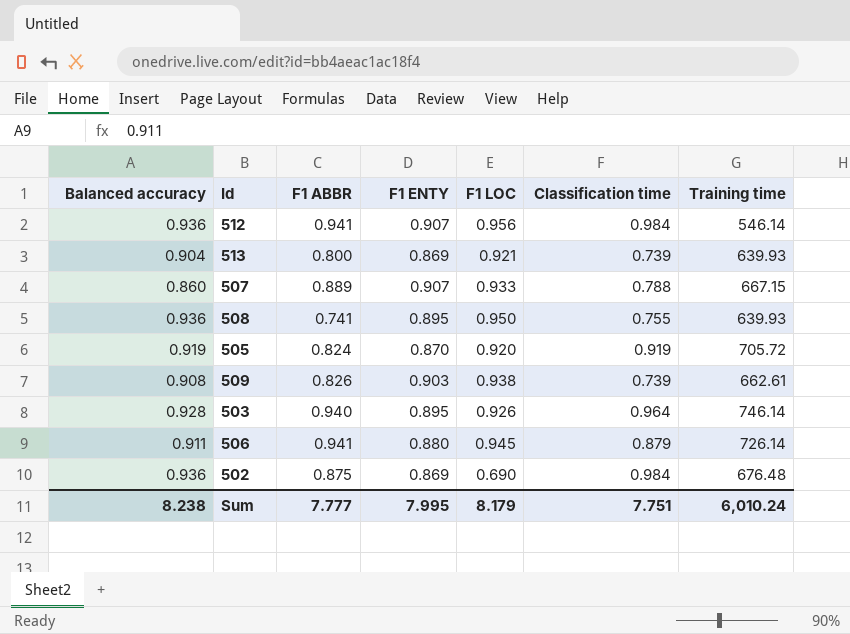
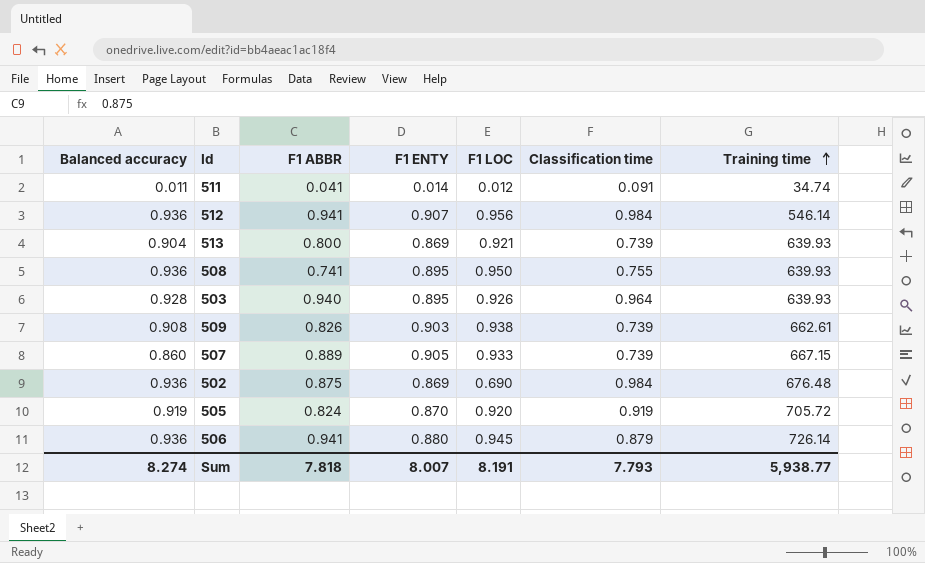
row order: none -> Training time ascending
row 511: none -> 0.011 | 0.041 | 0.014 | 0.012 | 0.091 | 34.74
503 | Training time: 746.14 -> 639.93
507 | F1 ENTY: 0.907 -> 0.905
507 | Classification time: 0.788 -> 0.739
506 | Balanced accuracy: 0.911 -> 0.936
Sum | Balanced accuracy: 8.238 -> 8.274
Sum | F1 ABBR: 7.777 -> 7.818
Sum | F1 ENTY: 7.995 -> 8.007
Sum | F1 LOC: 8.179 -> 8.191
Sum | Classification time: 7.751 -> 7.793
Sum | Training time: 6,010.24 -> 5,938.77

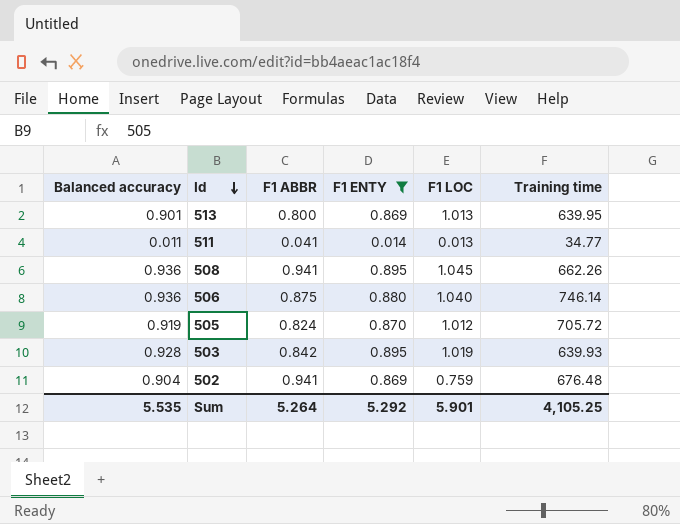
filter: none -> F1 ENTY <= 0.895
row order: Training time ascending -> Id descending
column Classification time | position: 6 -> none
513 | Balanced accuracy: 0.904 -> 0.901
513 | F1 LOC: 0.921 -> 1.013
513 | Training time: 639.93 -> 639.95
511 | F1 LOC: 0.012 -> 0.013
511 | Training time: 34.74 -> 34.77
508 | F1 ABBR: 0.741 -> 0.941
508 | F1 LOC: 0.950 -> 1.045
508 | Training time: 639.93 -> 662.26
506 | F1 ABBR: 0.941 -> 0.875
506 | F1 LOC: 0.945 -> 1.040
506 | Training time: 726.14 -> 746.14
505 | F1 LOC: 0.920 -> 1.012
503 | F1 ABBR: 0.940 -> 0.842
503 | F1 LOC: 0.926 -> 1.019
502 | Balanced accuracy: 0.936 -> 0.904
502 | F1 ABBR: 0.875 -> 0.941
502 | F1 LOC: 0.690 -> 0.759
Sum | Balanced accuracy: 8.274 -> 5.535
Sum | F1 ABBR: 7.818 -> 5.264
Sum | F1 ENTY: 8.007 -> 5.292
Sum | F1 LOC: 8.191 -> 5.901
Sum | Training time: 5,938.77 -> 4,105.25

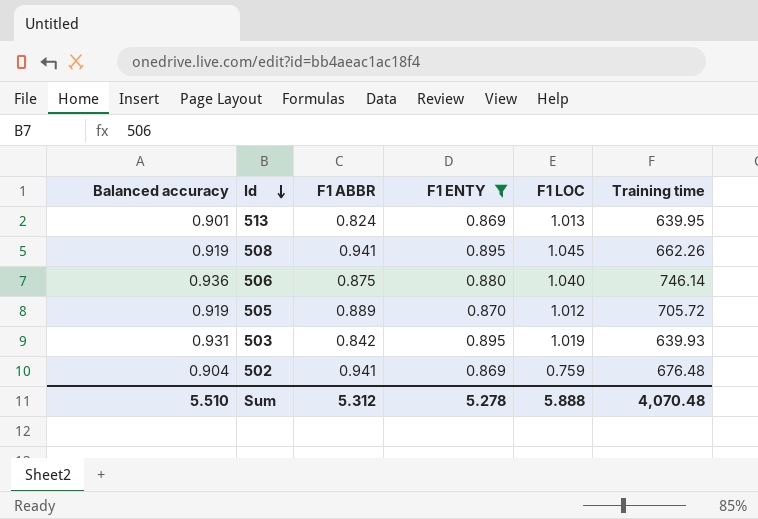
row 511: 0.011 | 0.041 | 0.014 | 0.013 | 34.77 -> none
513 | F1 ABBR: 0.800 -> 0.824
508 | Balanced accuracy: 0.936 -> 0.919
505 | F1 ABBR: 0.824 -> 0.889
503 | Balanced accuracy: 0.928 -> 0.931
Sum | Balanced accuracy: 5.535 -> 5.510
Sum | F1 ABBR: 5.264 -> 5.312
Sum | F1 ENTY: 5.292 -> 5.278
Sum | F1 LOC: 5.901 -> 5.888
Sum | Training time: 4,105.25 -> 4,070.48

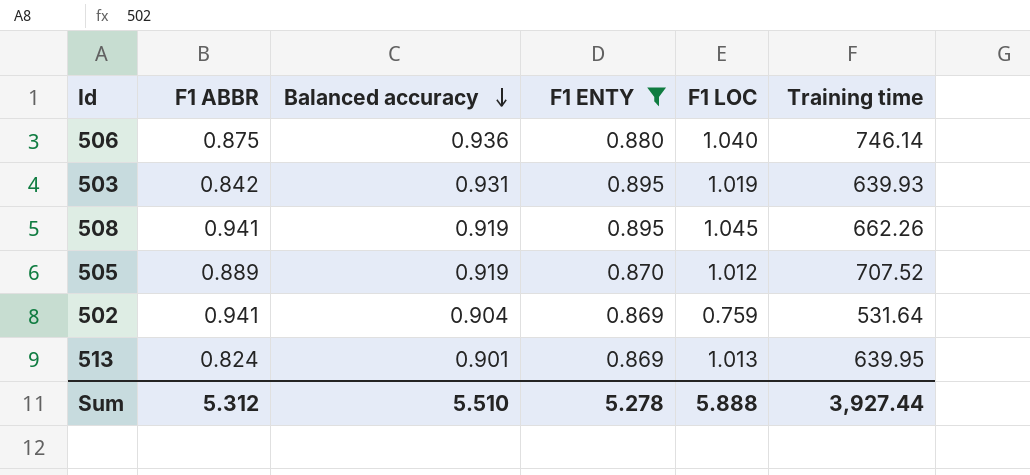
row order: Id descending -> Balanced accuracy descending
column Balanced accuracy | position: 1 -> 3
505 | Training time: 705.72 -> 707.52
502 | Training time: 676.48 -> 531.64
Sum | Training time: 4,070.48 -> 3,927.44

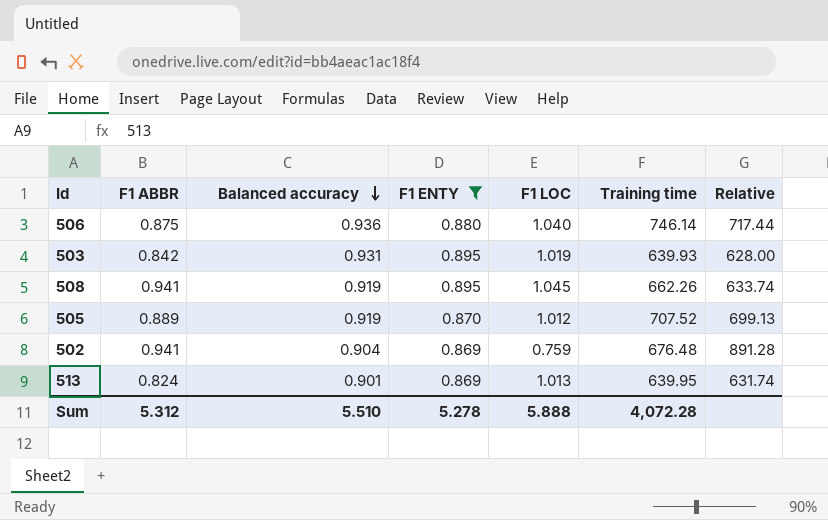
column Relative | formula: none -> [Training time] / [F1 LOC]
502 | Training time: 531.64 -> 676.48
Sum | Training time: 3,927.44 -> 4,072.28

